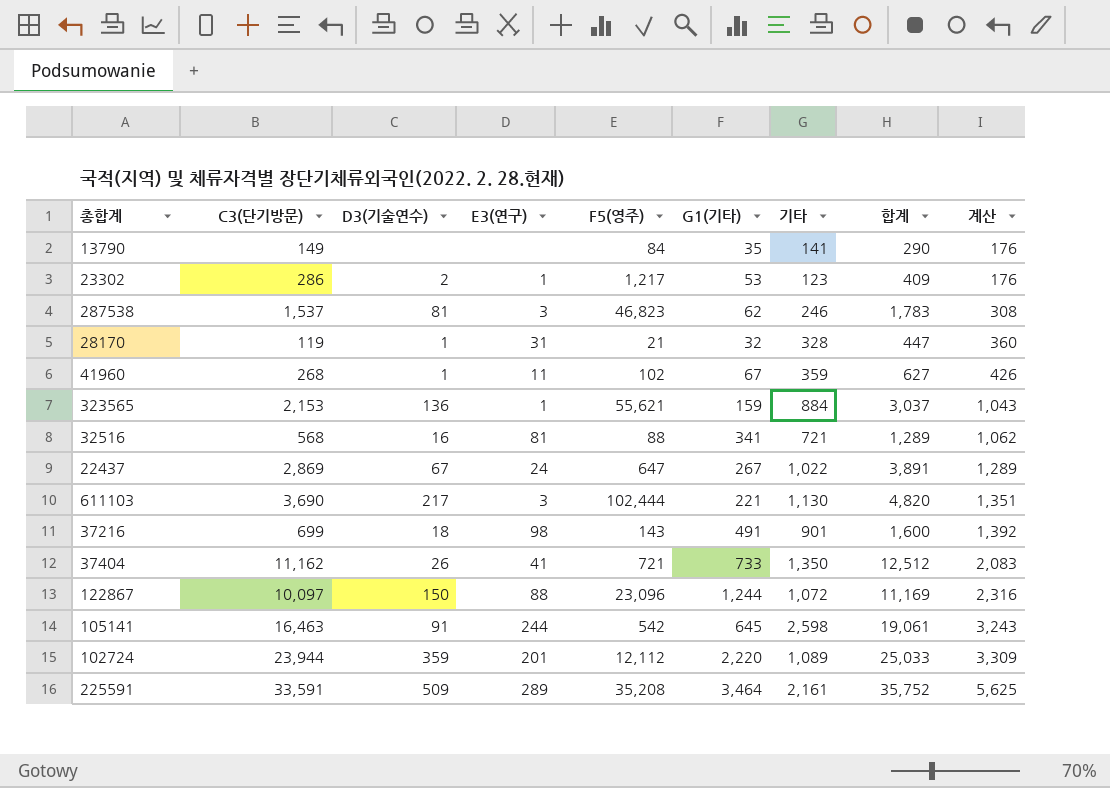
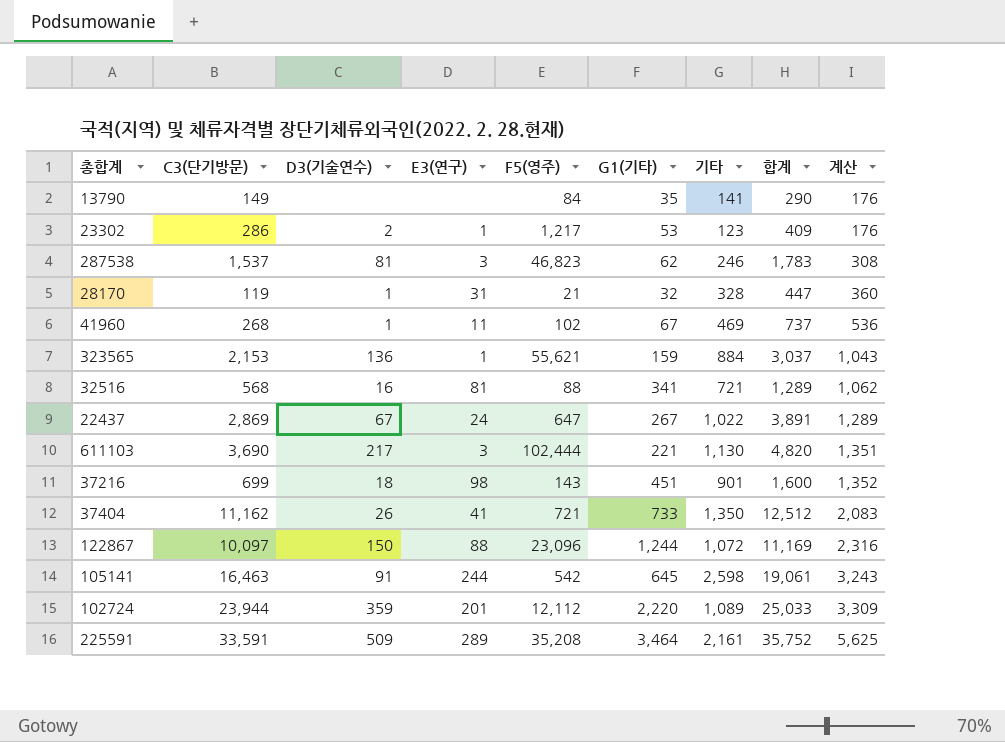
41960 | 기타: 359 -> 469
41960 | 합계: 627 -> 737
41960 | 계산: 426 -> 536
37216 | G1(기타): 491 -> 451
37216 | 계산: 1,392 -> 1,352

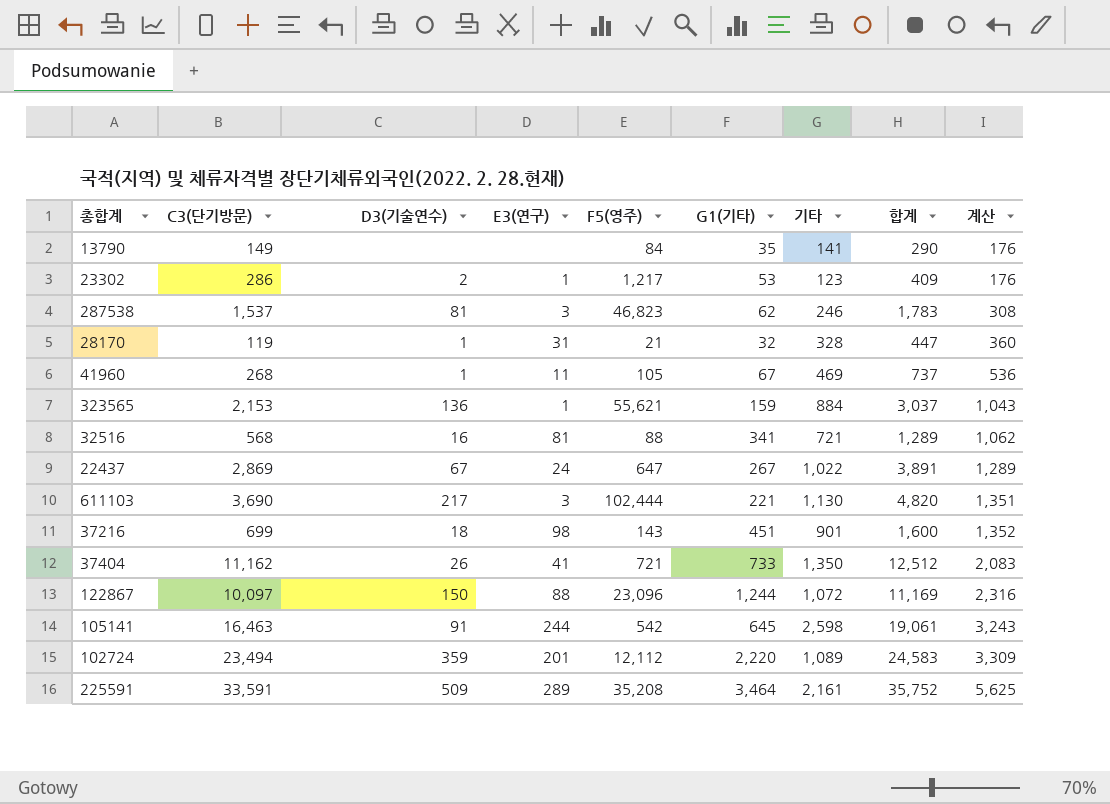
41960 | F5(영주): 102 -> 105
102724 | C3(단기방문): 23,944 -> 23,494
102724 | 합계: 25,033 -> 24,583

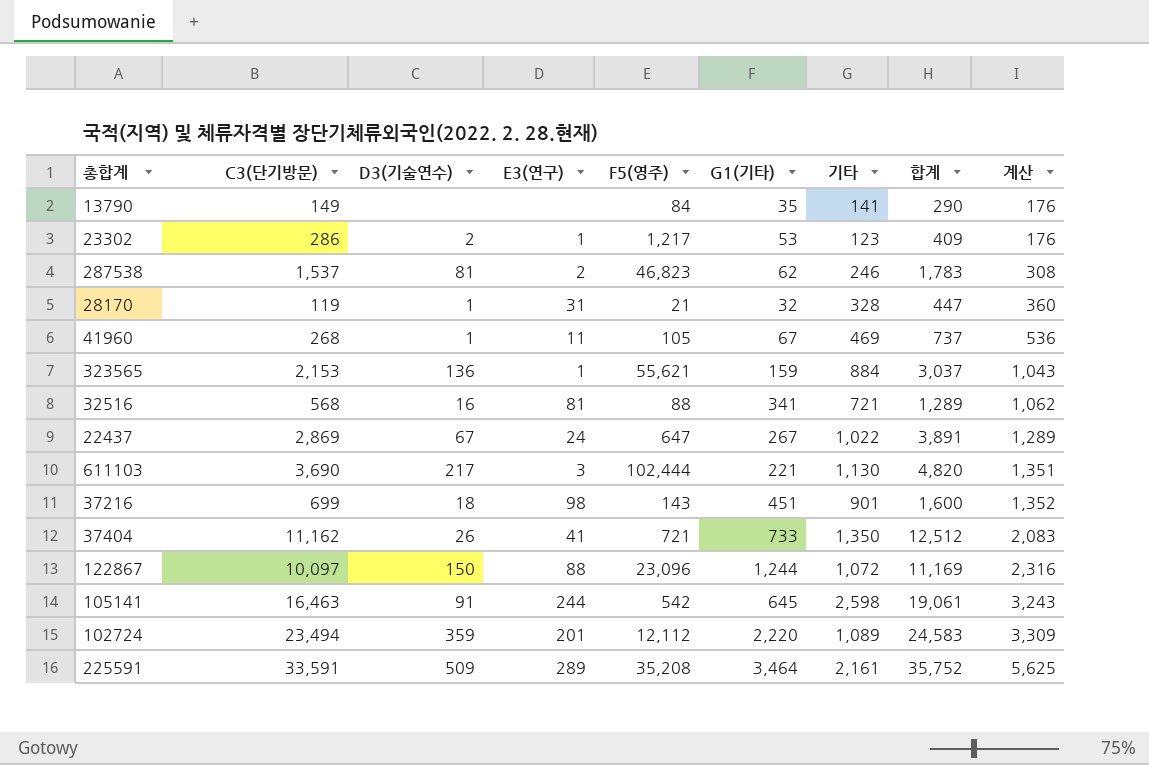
287538 | E3(연구): 3 -> 2

